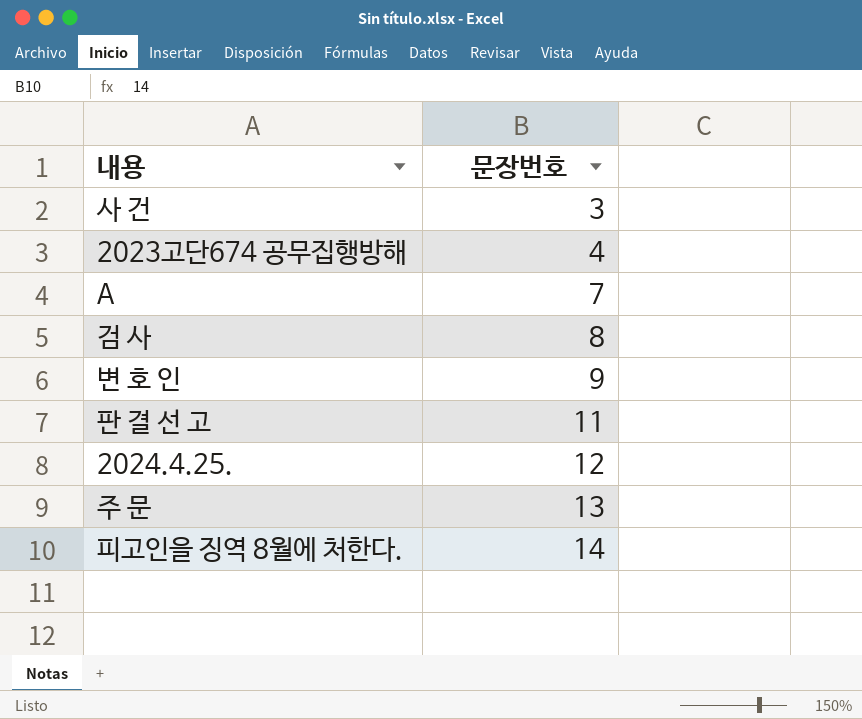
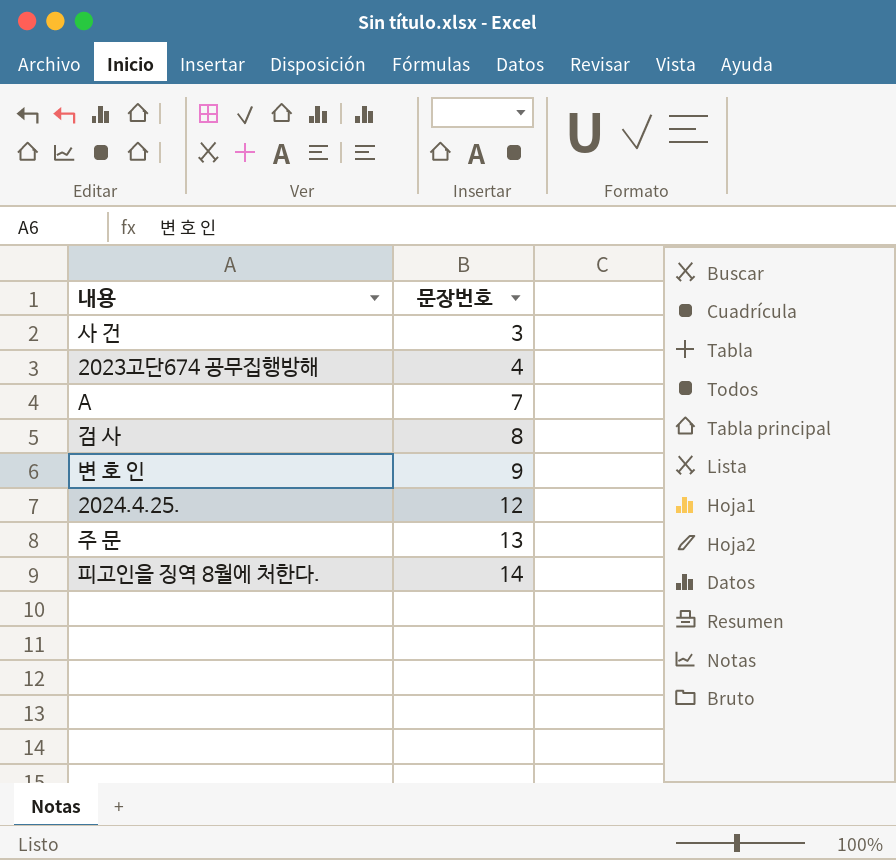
row 판 결 선 고: 11 -> none

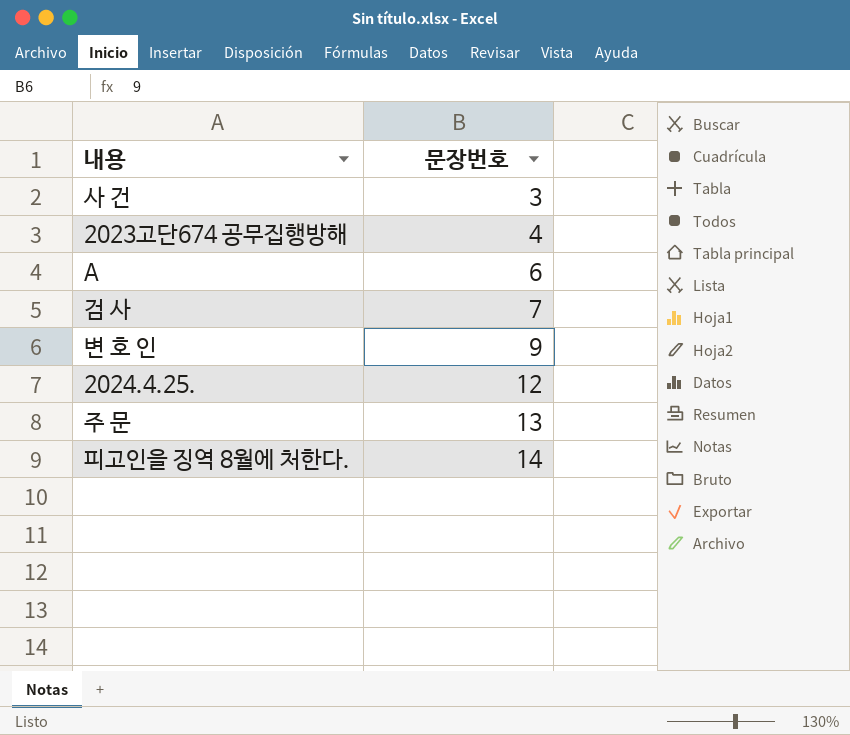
A | 문장번호: 7 -> 6
검 사 | 문장번호: 8 -> 7

